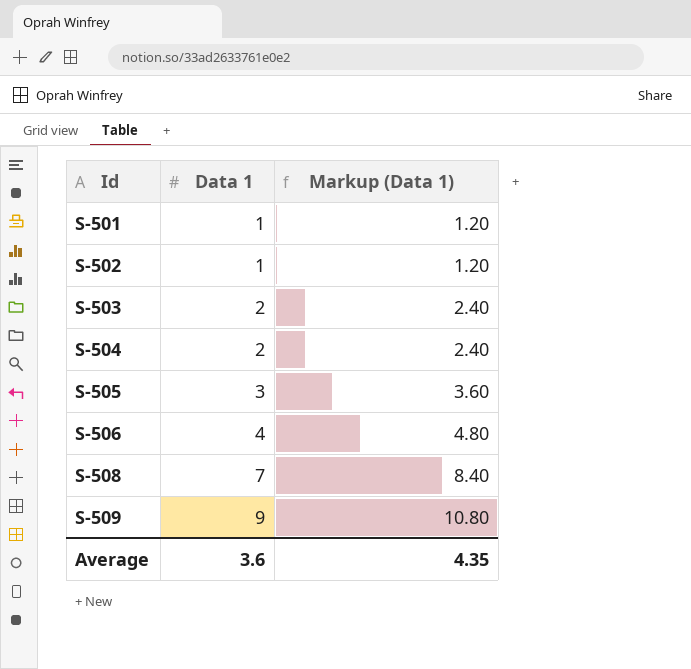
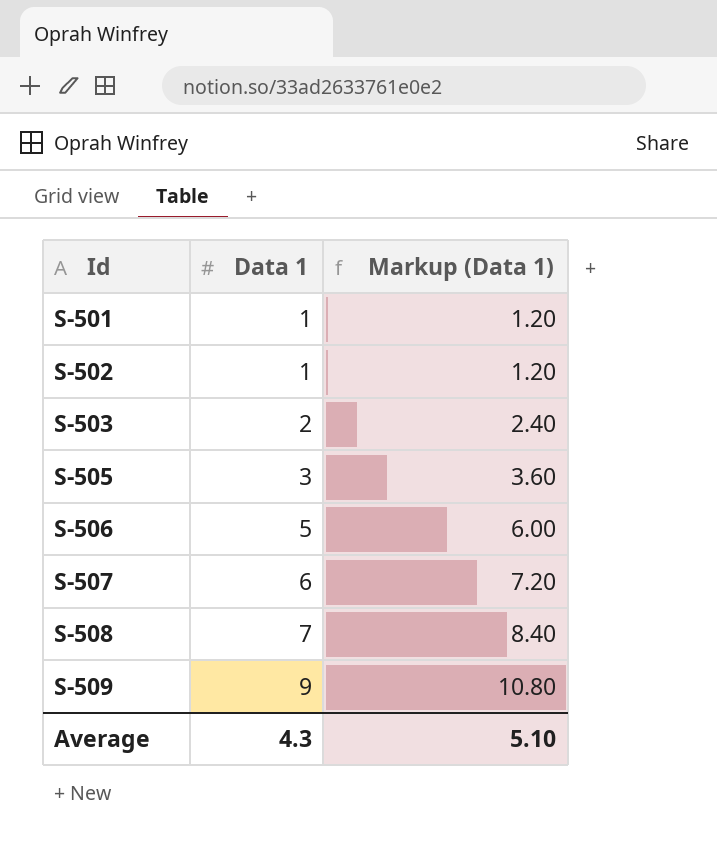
row S-504: 2 | 2.40 -> none
S-506 | Data 1: 4 -> 5
S-506 | Markup (Data 1): 4.80 -> 6.00
row S-507: none -> 6 | 7.20
Average | Data 1: 3.6 -> 4.3
Average | Markup (Data 1): 4.35 -> 5.10

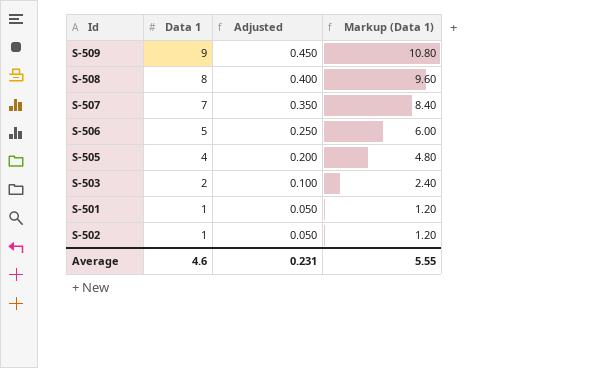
row order: Id ascending -> Data 1 descending
column Adjusted | formula: none -> [Data 1] * 0.05
S-508 | Data 1: 7 -> 8
S-508 | Markup (Data 1): 8.40 -> 9.60
S-507 | Data 1: 6 -> 7
S-507 | Markup (Data 1): 7.20 -> 8.40
S-505 | Data 1: 3 -> 4
S-505 | Markup (Data 1): 3.60 -> 4.80
Average | Data 1: 4.3 -> 4.6
Average | Markup (Data 1): 5.10 -> 5.55

